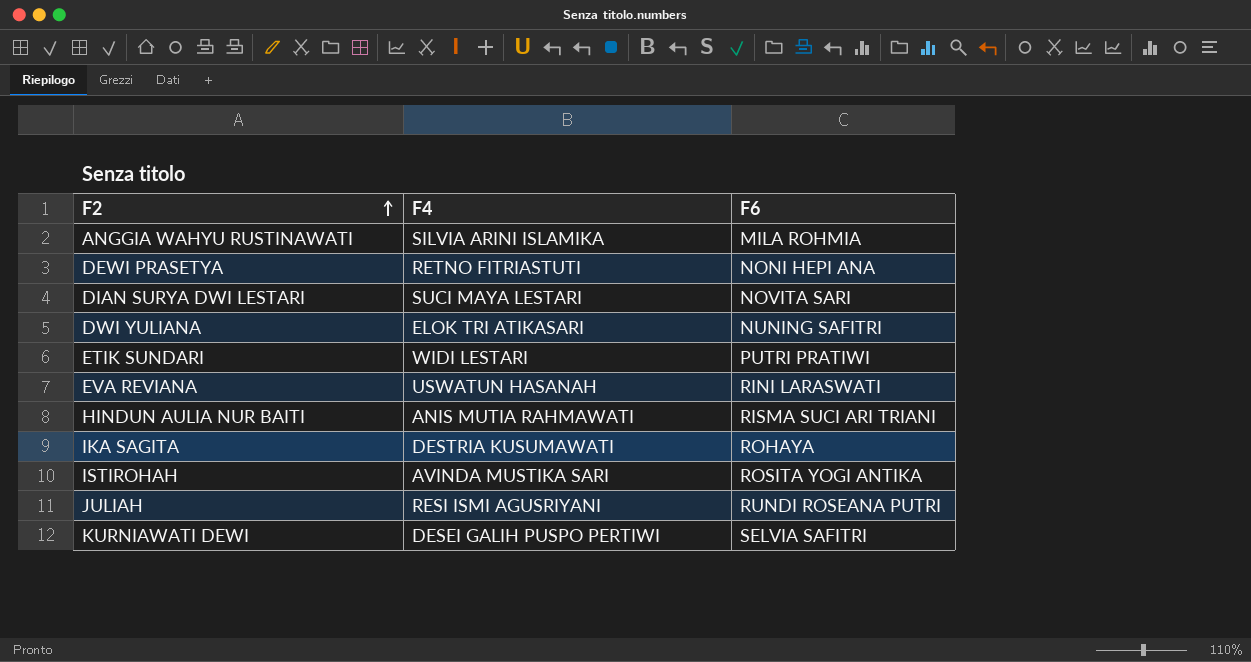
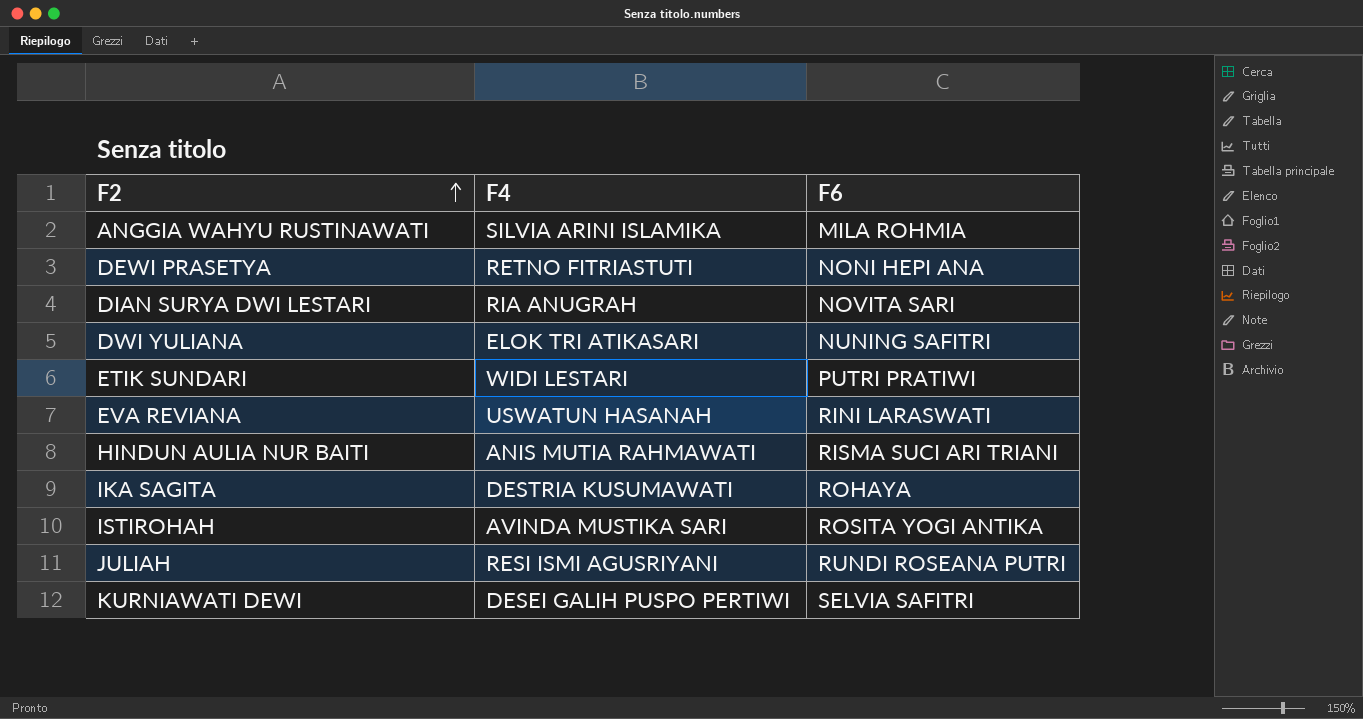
DIAN SURYA DWI LESTARI | F4: SUCI MAYA LESTARI -> RIA ANUGRAH

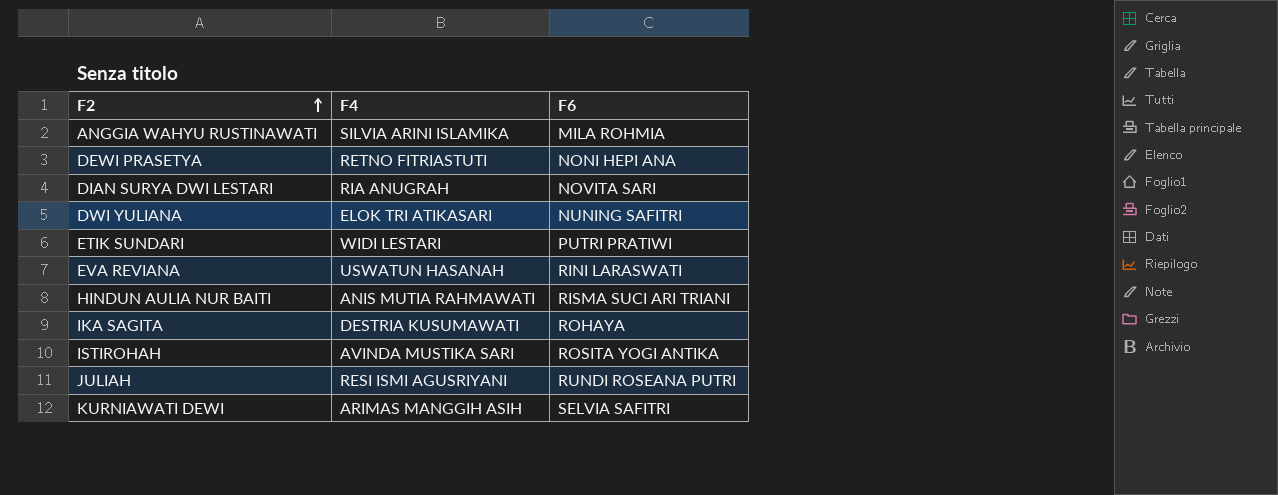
KURNIAWATI DEWI | F4: DESEI GALIH PUSPO PERTIWI -> ARIMAS MANGGIH ASIH

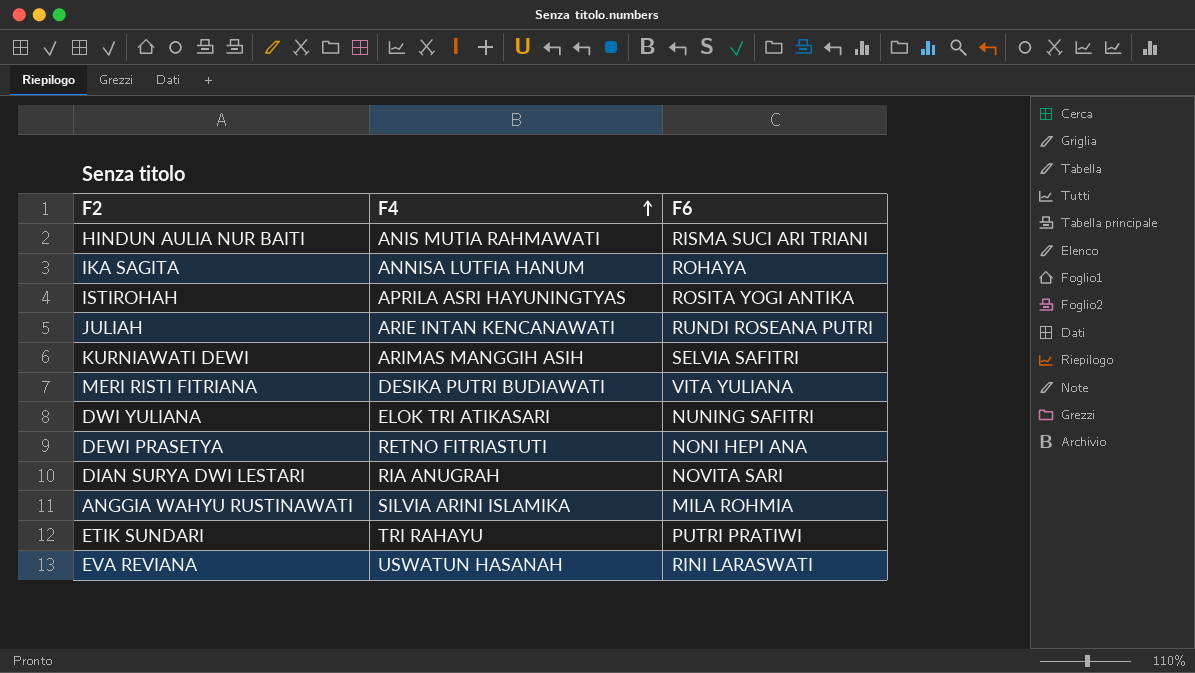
row order: F2 ascending -> F4 ascending
IKA SAGITA | F4: DESTRIA KUSUMAWATI -> ANNISA LUTFIA HANUM
ISTIROHAH | F4: AVINDA MUSTIKA SARI -> APRILA ASRI HAYUNINGTYAS
JULIAH | F4: RESI ISMI AGUSRIYANI -> ARIE INTAN KENCANAWATI
row MERI RISTI FITRIANA: none -> DESIKA PUTRI BUDIAWATI | VITA YULIANA
ETIK SUNDARI | F4: WIDI LESTARI -> TRI RAHAYU

